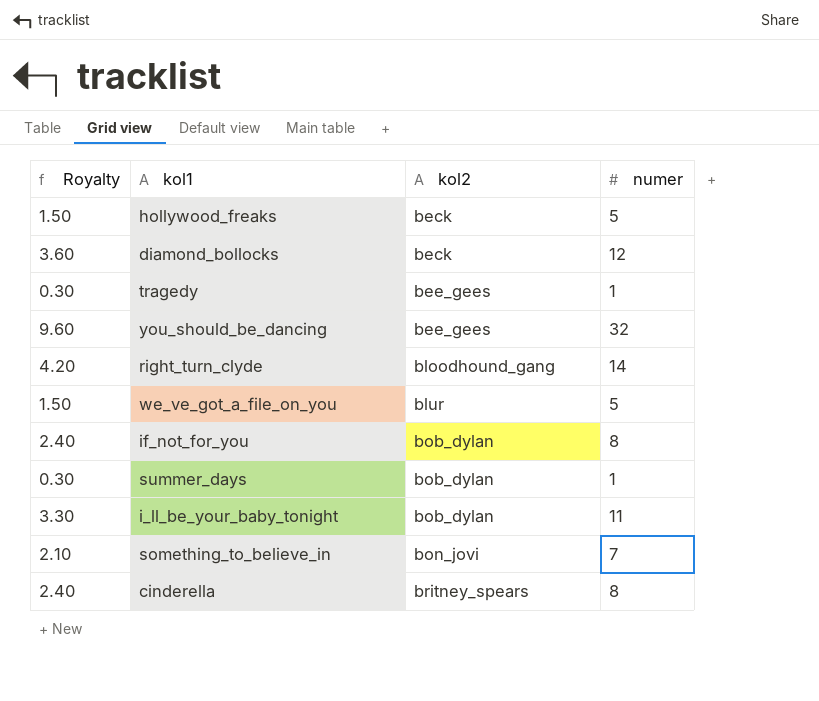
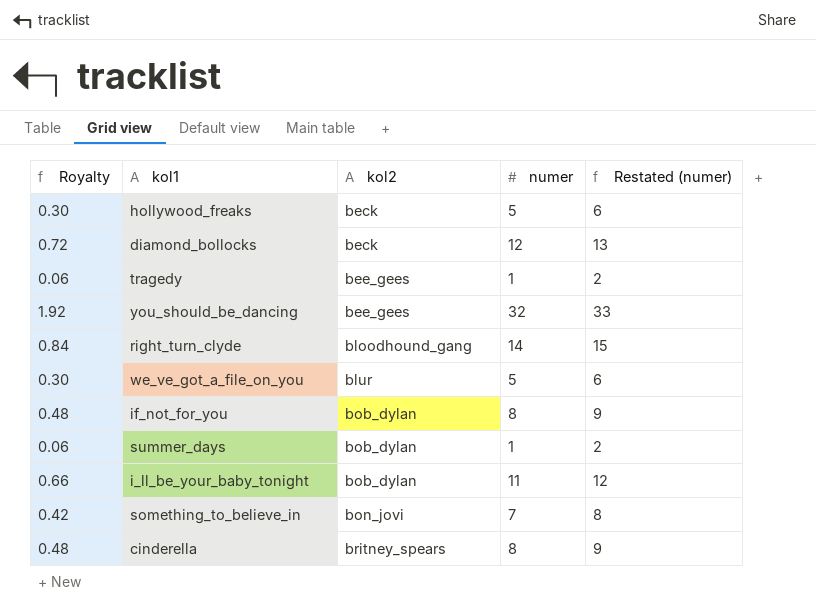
column Royalty | formula: [numer] * 0.3 -> [numer] * 0.06
column Restated (numer) | formula: none -> [numer] + 1

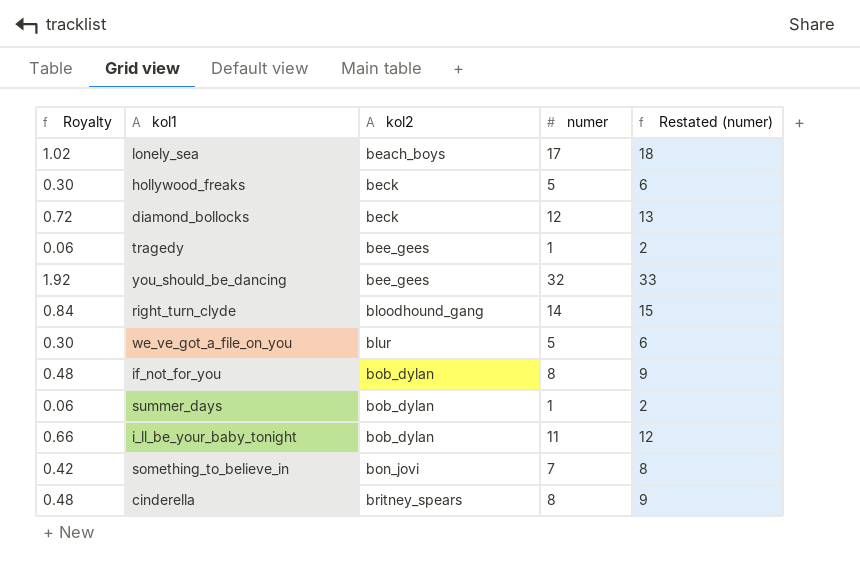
row lonely_sea: none -> 1.02 | beach_boys | 17 | 18

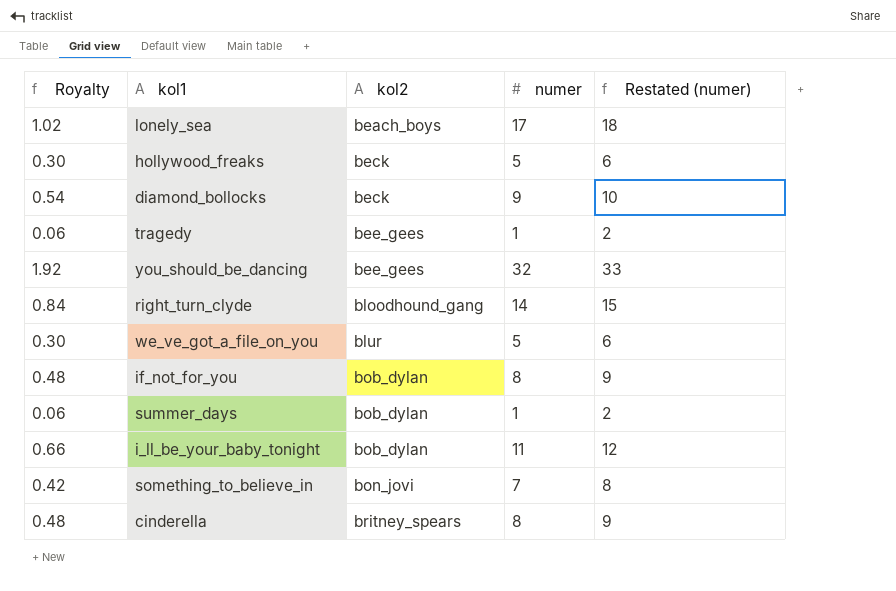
diamond_bollocks | Royalty: 0.72 -> 0.54
diamond_bollocks | numer: 12 -> 9
diamond_bollocks | Restated (numer): 13 -> 10

